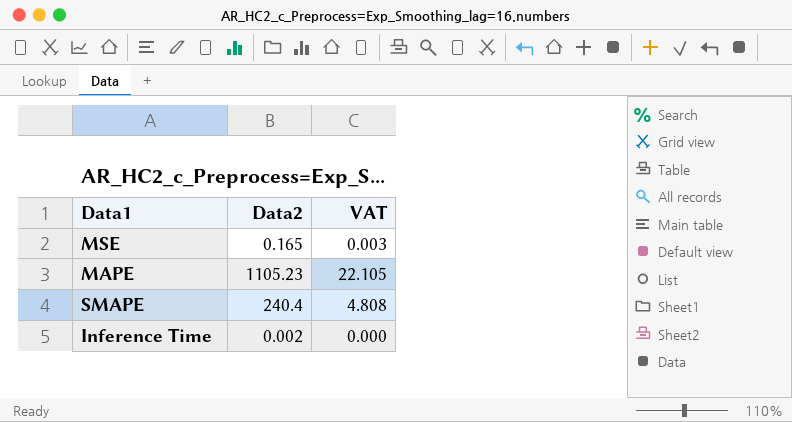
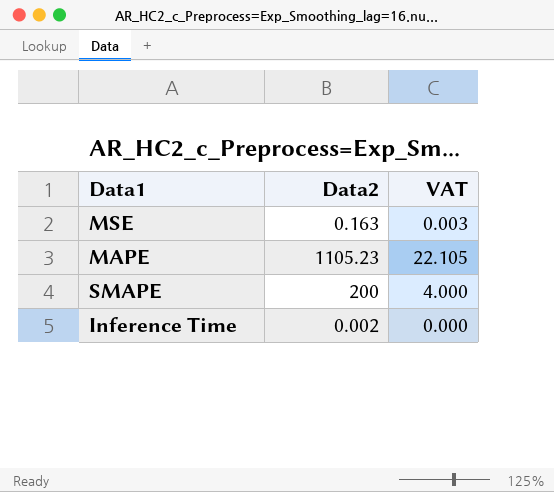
MSE | Data2: 0.165 -> 0.163
SMAPE | Data2: 240.4 -> 200
SMAPE | VAT: 4.808 -> 4.000

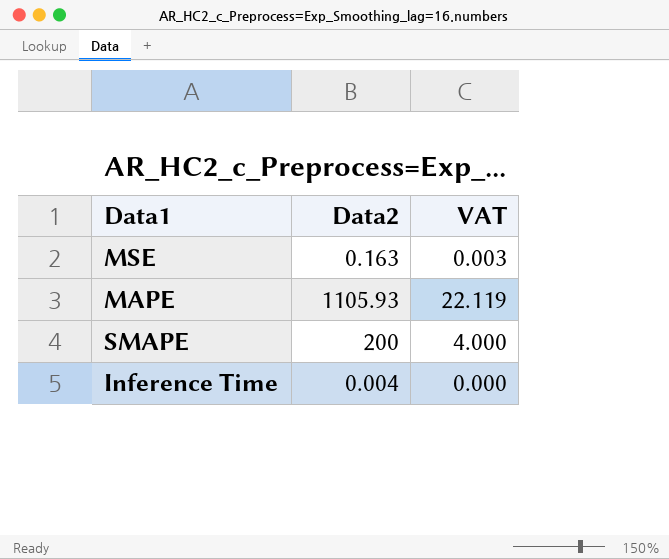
MAPE | Data2: 1105.23 -> 1105.93
MAPE | VAT: 22.105 -> 22.119
Inference Time | Data2: 0.002 -> 0.004

